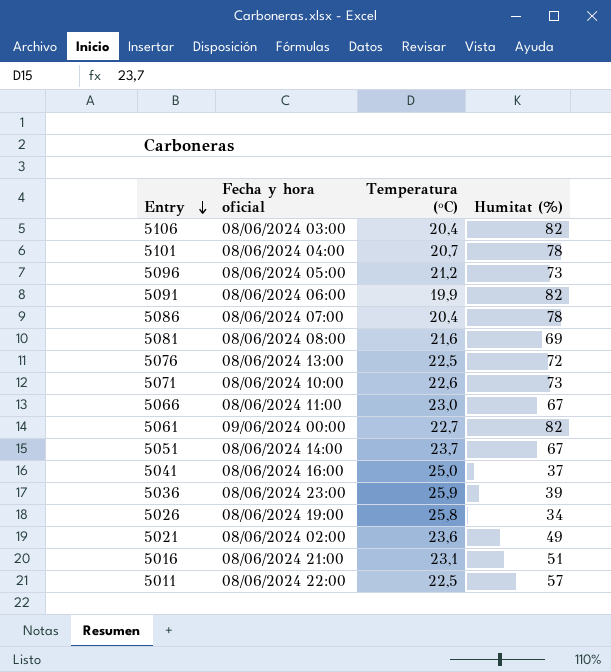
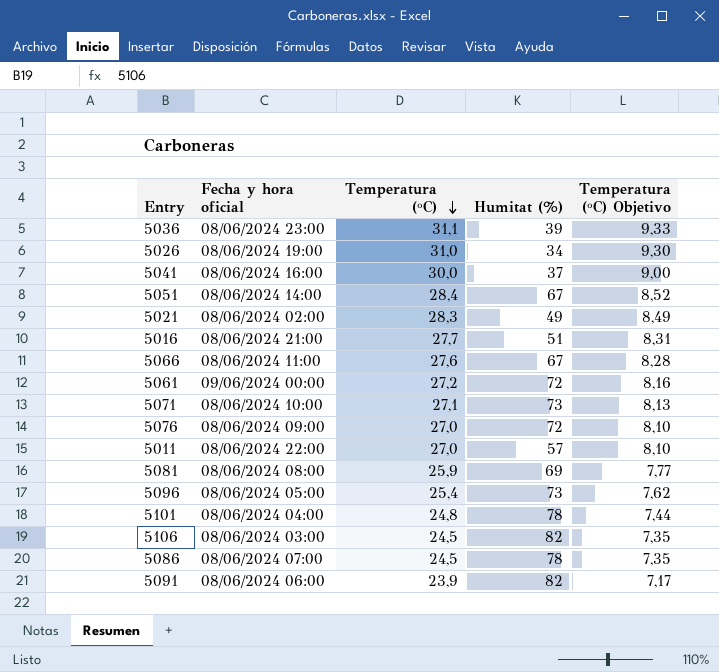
row order: Entry descending -> Temperatura (ºC) descending
column Temperatura (ºC) Objetivo | formula: none -> [Temperatura (ºC)] * 0,3
5036 | Temperatura (ºC): 25,9 -> 31,1
5026 | Temperatura (ºC): 25,8 -> 31,0
5041 | Temperatura (ºC): 25,0 -> 30,0
5051 | Temperatura (ºC): 23,7 -> 28,4
5021 | Temperatura (ºC): 23,6 -> 28,3
5016 | Temperatura (ºC): 23,1 -> 27,7
5066 | Temperatura (ºC): 23,0 -> 27,6
5061 | Temperatura (ºC): 22,7 -> 27,2
5061 | Humitat (%): 82 -> 72
5071 | Temperatura (ºC): 22,6 -> 27,1
5076 | Fecha y hora oficial: 08/06/2024 13:00 -> 08/06/2024 09:00
5076 | Temperatura (ºC): 22,5 -> 27,0
5011 | Temperatura (ºC): 22,5 -> 27,0
5081 | Temperatura (ºC): 21,6 -> 25,9
5096 | Temperatura (ºC): 21,2 -> 25,4
5101 | Temperatura (ºC): 20,7 -> 24,8
5106 | Temperatura (ºC): 20,4 -> 24,5
5086 | Temperatura (ºC): 20,4 -> 24,5
5091 | Temperatura (ºC): 19,9 -> 23,9

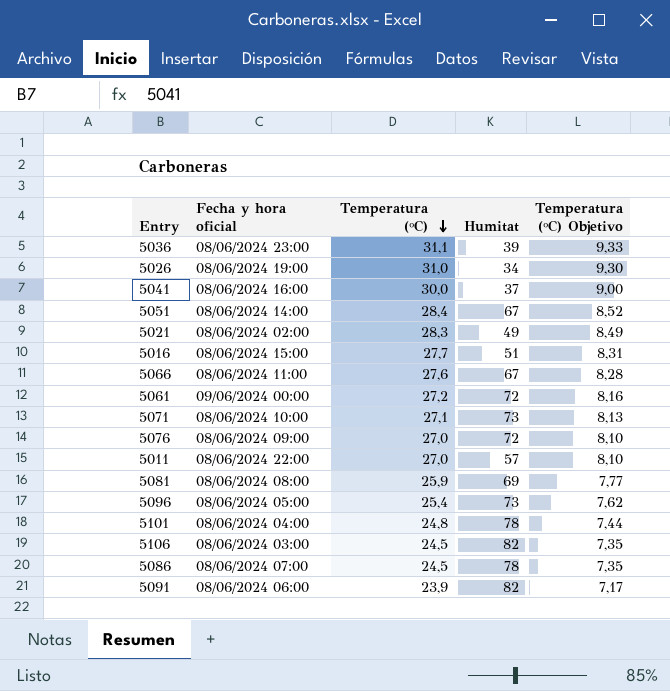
column name: Humitat (%) -> Humitat
5016 | Fecha y hora oficial: 08/06/2024 21:00 -> 08/06/2024 15:00

